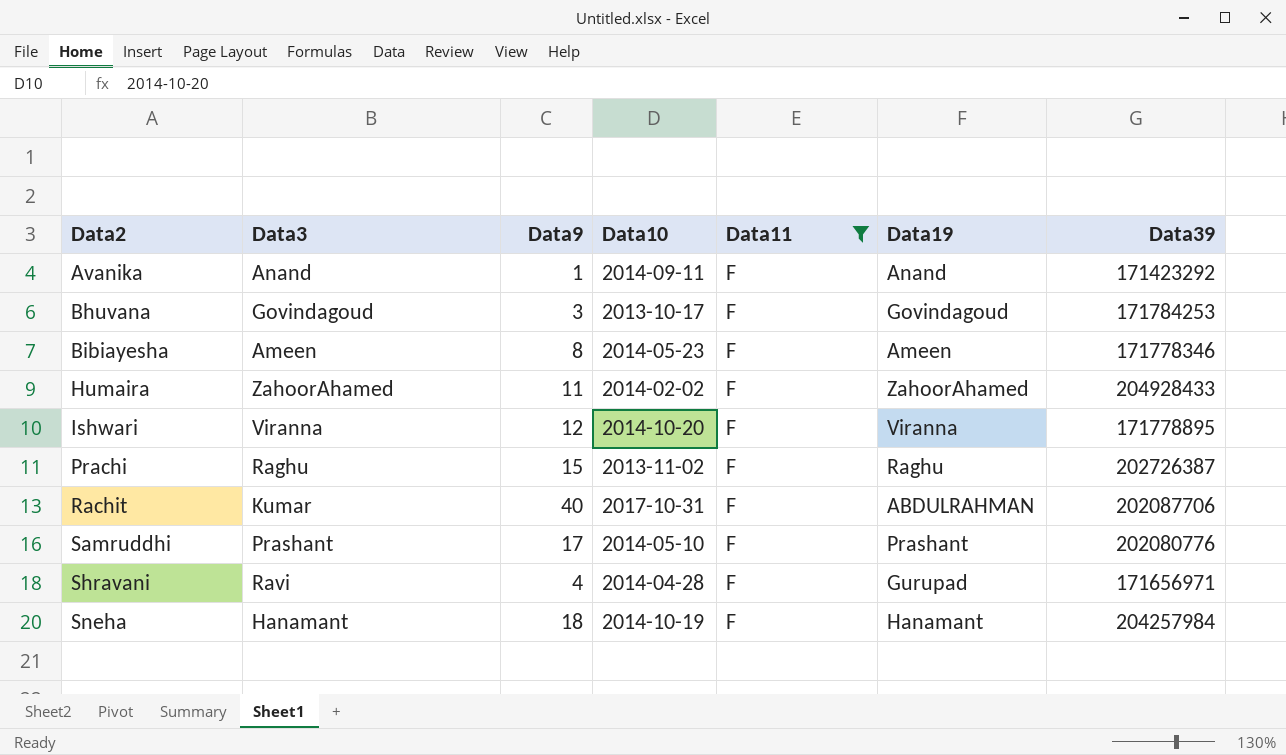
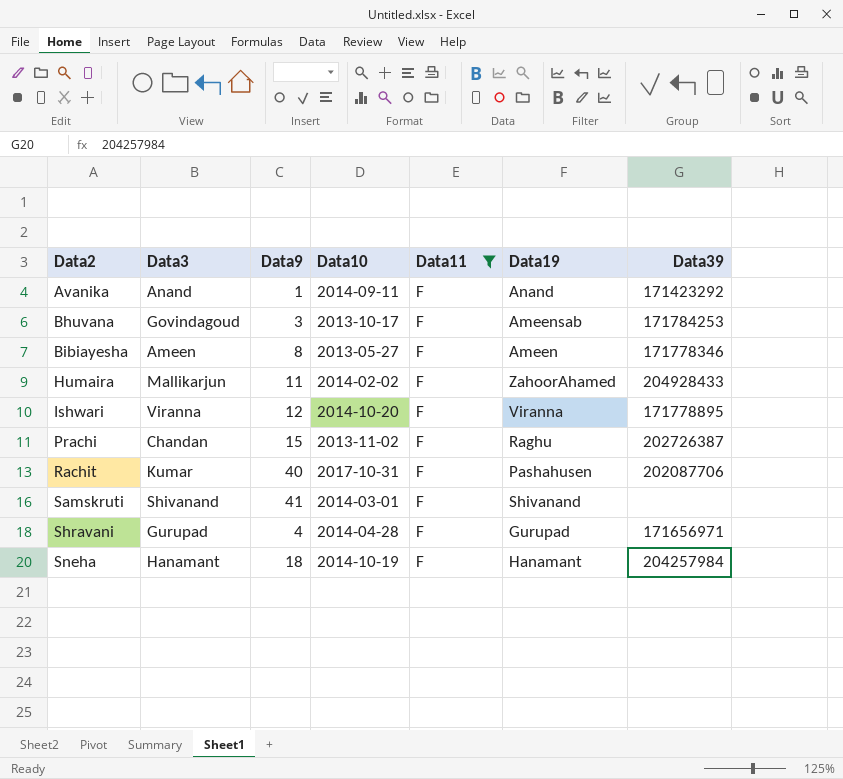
row Samruddhi: Prashant | 17 | 2014-05-10 | F | Prashant | 202080776 -> none
Bhuvana | Data19: Govindagoud -> Ameensab
Bibiayesha | Data10: 2014-05-23 -> 2013-05-27
Humaira | Data3: ZahoorAhamed -> Mallikarjun
Prachi | Data3: Raghu -> Chandan
Rachit | Data19: ABDULRAHMAN -> Pashahusen
row Samskruti: none -> Shivanand | 41 | 2014-03-01 | F | Shivanand | none
Shravani | Data3: Ravi -> Gurupad

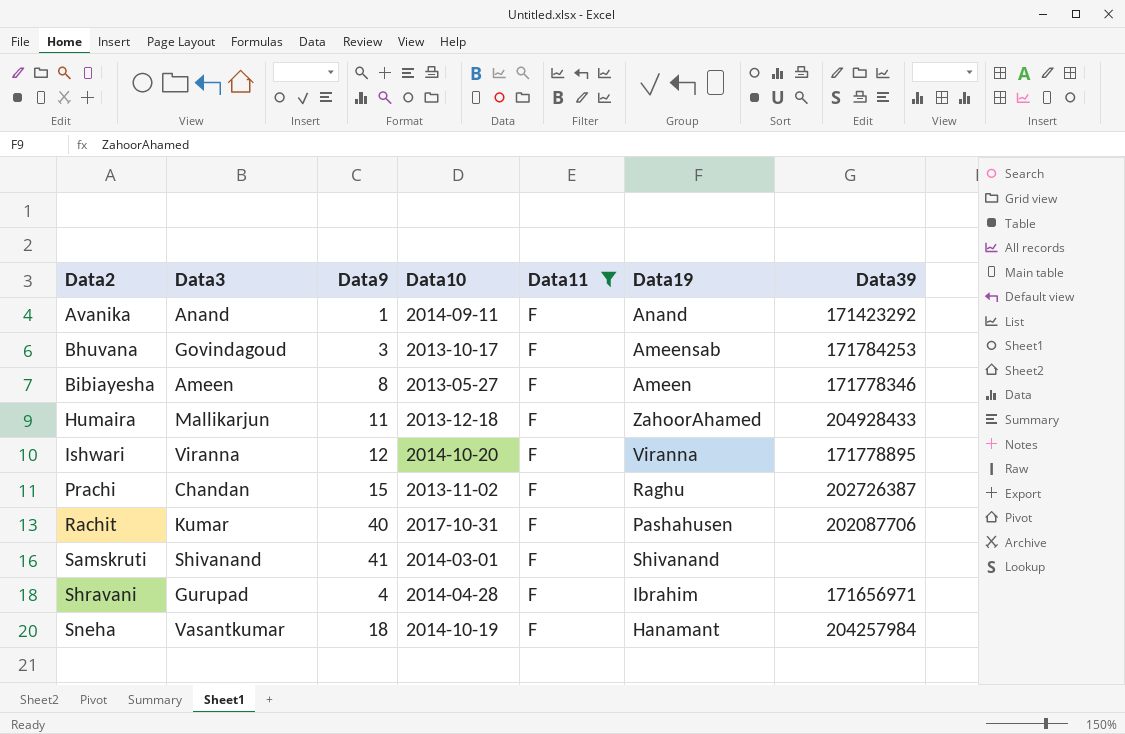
Humaira | Data10: 2014-02-02 -> 2013-12-18
Shravani | Data19: Gurupad -> Ibrahim
Sneha | Data3: Hanamant -> Vasantkumar

